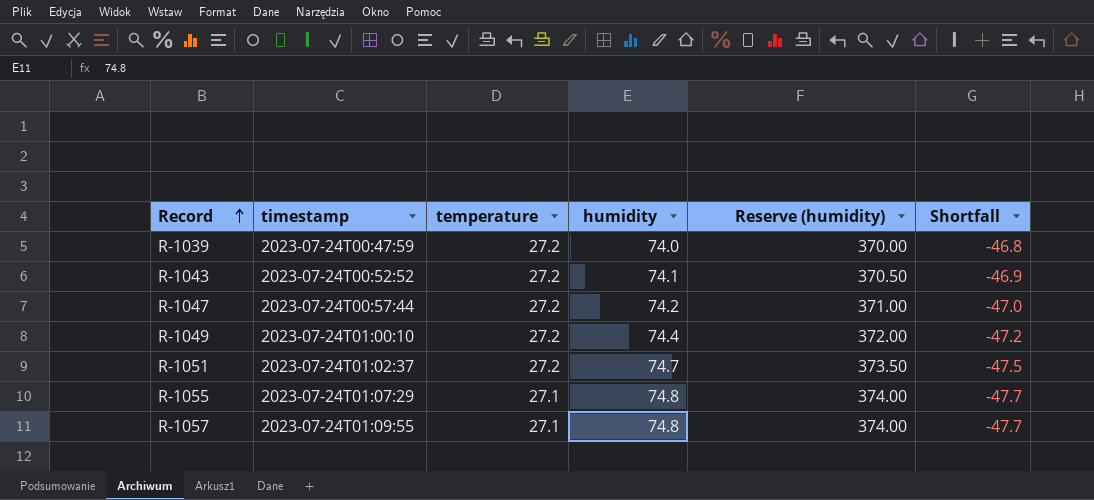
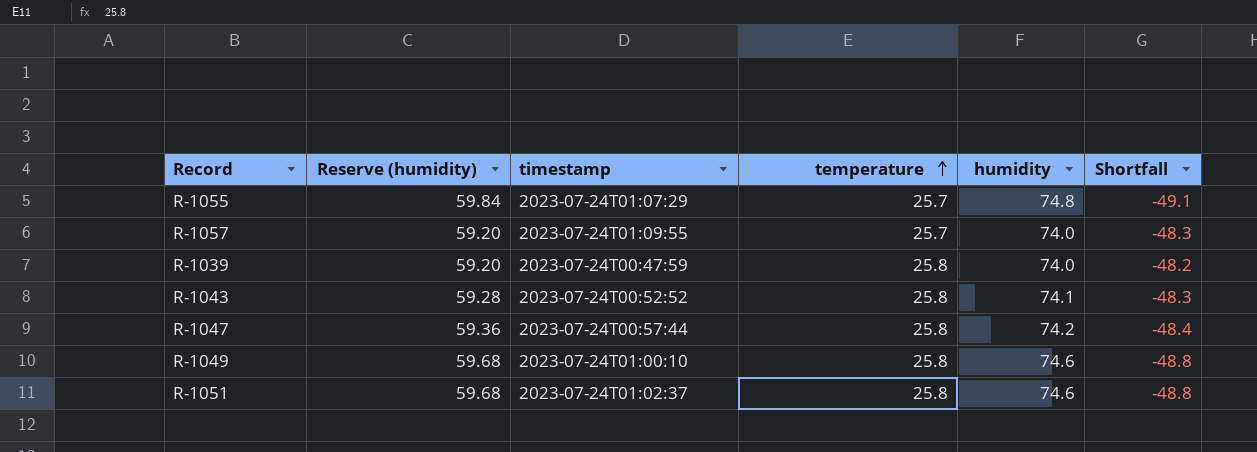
row order: Record ascending -> temperature ascending
column Reserve (humidity) | formula: [humidity] * 5 -> [humidity] * 0.8
column Reserve (humidity) | position: 5 -> 2
R-1055 | temperature: 27.1 -> 25.7
R-1055 | Shortfall: -47.7 -> -49.1
R-1057 | temperature: 27.1 -> 25.7
R-1057 | humidity: 74.8 -> 74.0
R-1057 | Shortfall: -47.7 -> -48.3
R-1039 | temperature: 27.2 -> 25.8
R-1039 | Shortfall: -46.8 -> -48.2
R-1043 | temperature: 27.2 -> 25.8
R-1043 | Shortfall: -46.9 -> -48.3
R-1047 | temperature: 27.2 -> 25.8
R-1047 | Shortfall: -47.0 -> -48.4
R-1049 | temperature: 27.2 -> 25.8
R-1049 | humidity: 74.4 -> 74.6
R-1049 | Shortfall: -47.2 -> -48.8
R-1051 | temperature: 27.2 -> 25.8
R-1051 | humidity: 74.7 -> 74.6
R-1051 | Shortfall: -47.5 -> -48.8

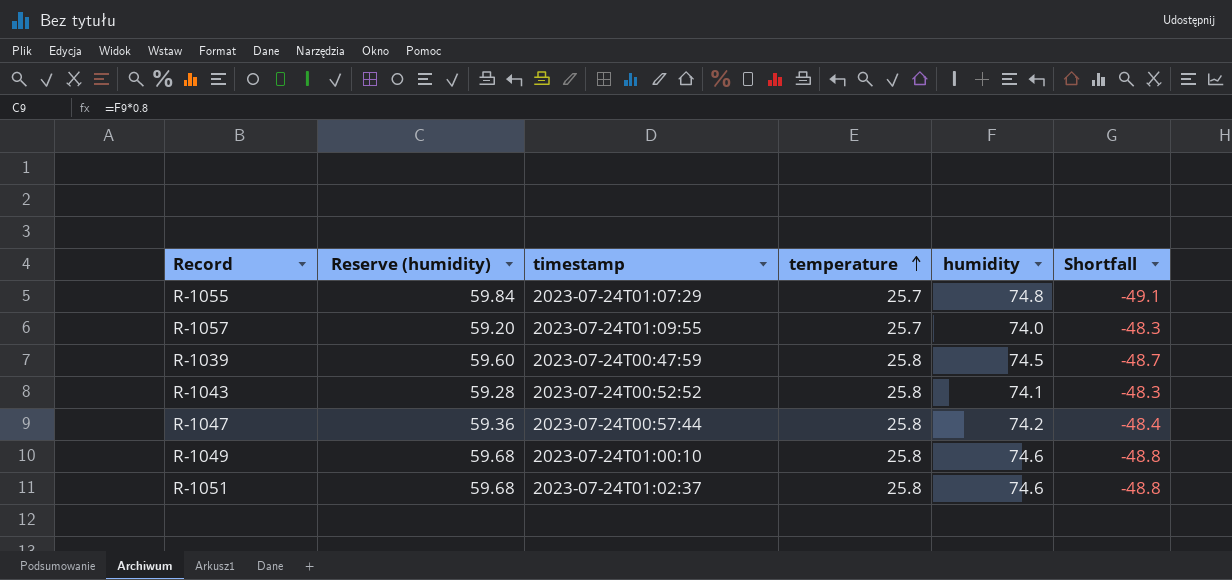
R-1039 | Reserve (humidity): 59.20 -> 59.60
R-1039 | humidity: 74.0 -> 74.5
R-1039 | Shortfall: -48.2 -> -48.7

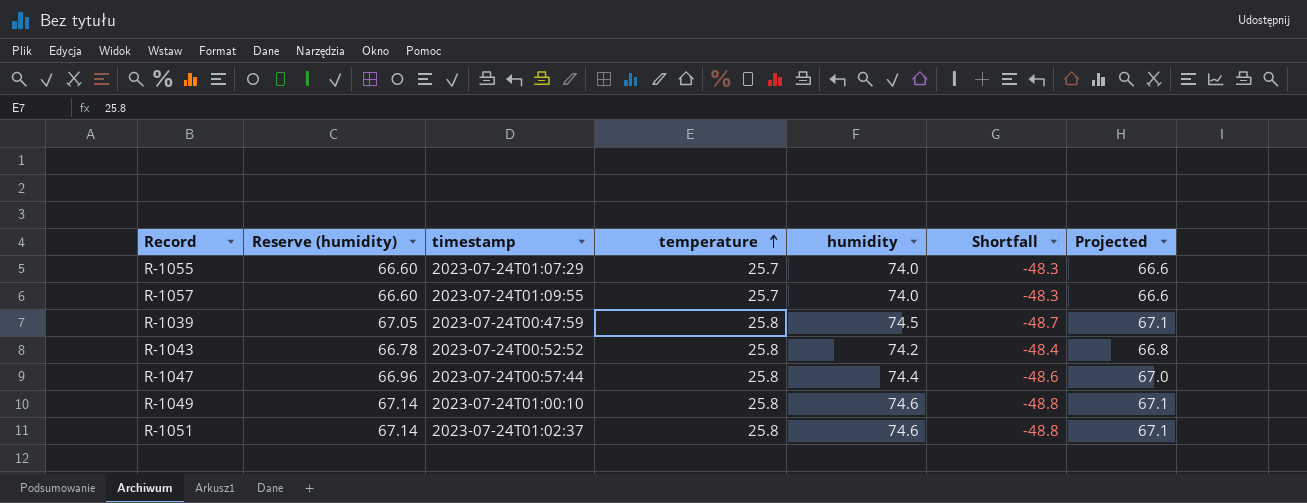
column Reserve (humidity) | formula: [humidity] * 0.8 -> [humidity] * 0.9
column Projected | formula: none -> [humidity] * 0.9
R-1055 | humidity: 74.8 -> 74.0
R-1055 | Shortfall: -49.1 -> -48.3
R-1043 | humidity: 74.1 -> 74.2
R-1043 | Shortfall: -48.3 -> -48.4
R-1047 | humidity: 74.2 -> 74.4
R-1047 | Shortfall: -48.4 -> -48.6

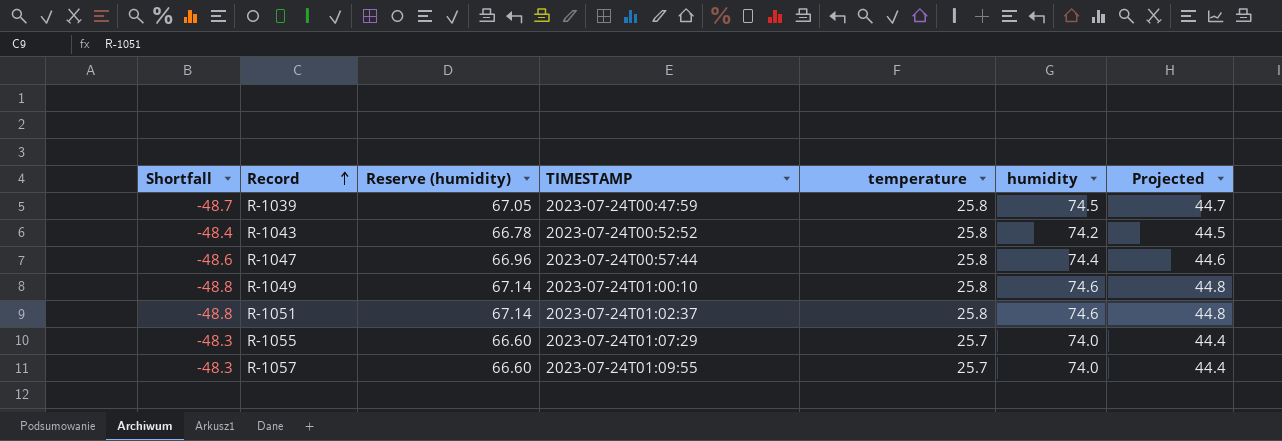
row order: temperature ascending -> Record ascending
column Shortfall | position: 6 -> 1
column name: timestamp -> TIMESTAMP
column Projected | formula: [humidity] * 0.9 -> [humidity] * 0.6

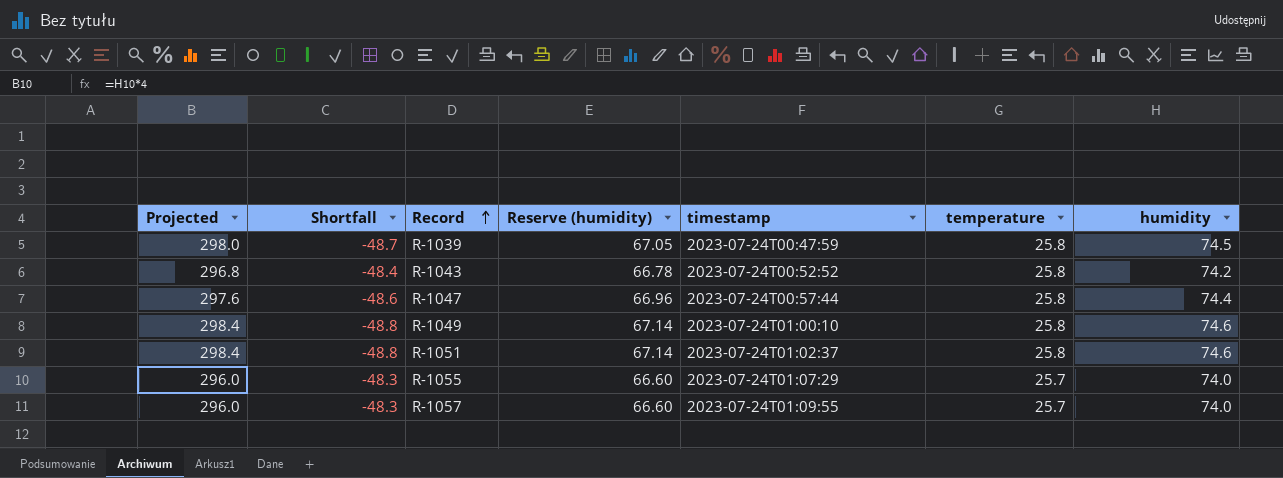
column Projected | formula: [humidity] * 0.6 -> [humidity] * 4
column Projected | position: 7 -> 1
column name: TIMESTAMP -> timestamp

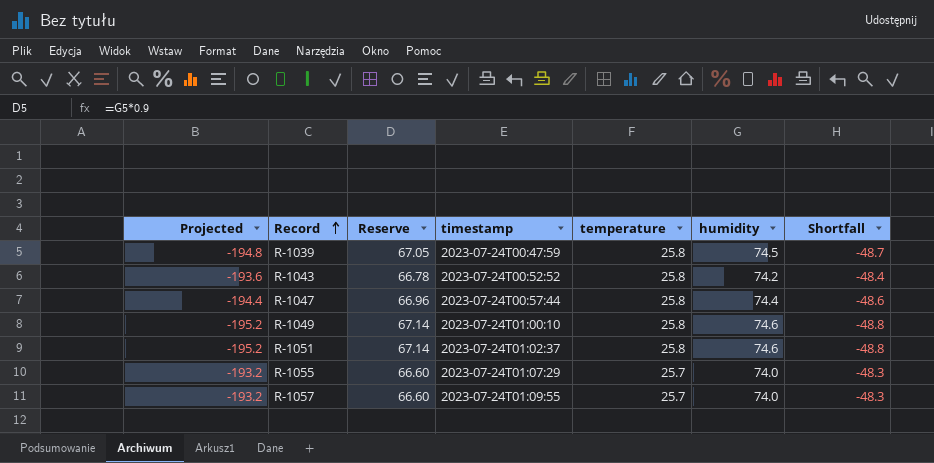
column Projected | formula: [humidity] * 4 -> [Shortfall] * 4
column name: Reserve (humidity) -> Reserve
column Shortfall | position: 2 -> 7

